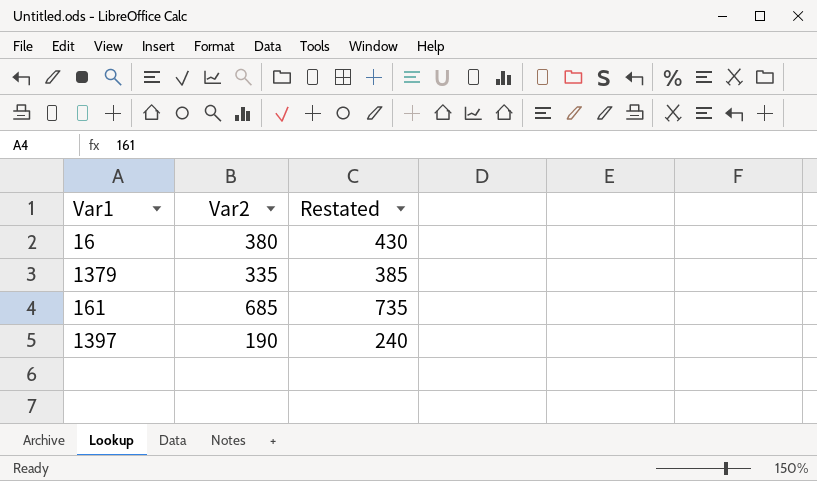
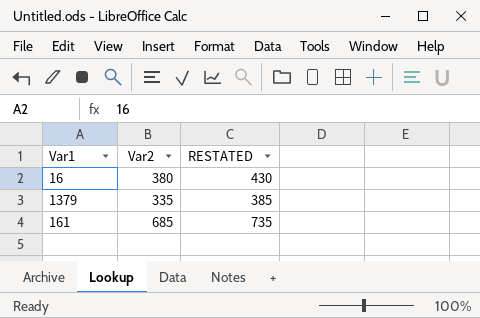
column name: Restated -> RESTATED
row 1397: 190 | 240 -> none

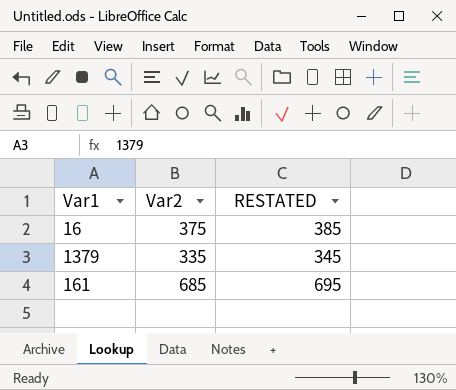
column RESTATED | formula: [Var2] + 50 -> [Var2] + 10
16 | Var2: 380 -> 375

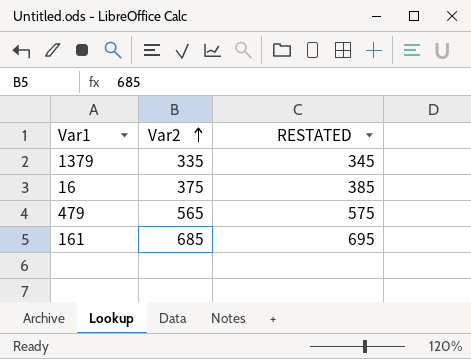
row order: none -> Var2 ascending
row 479: none -> 565 | 575

